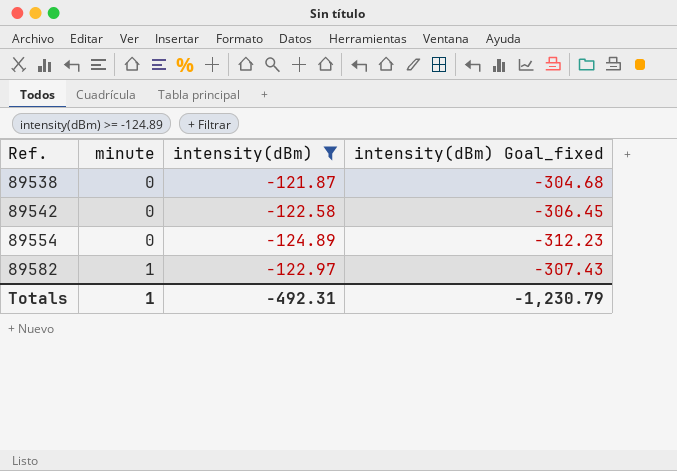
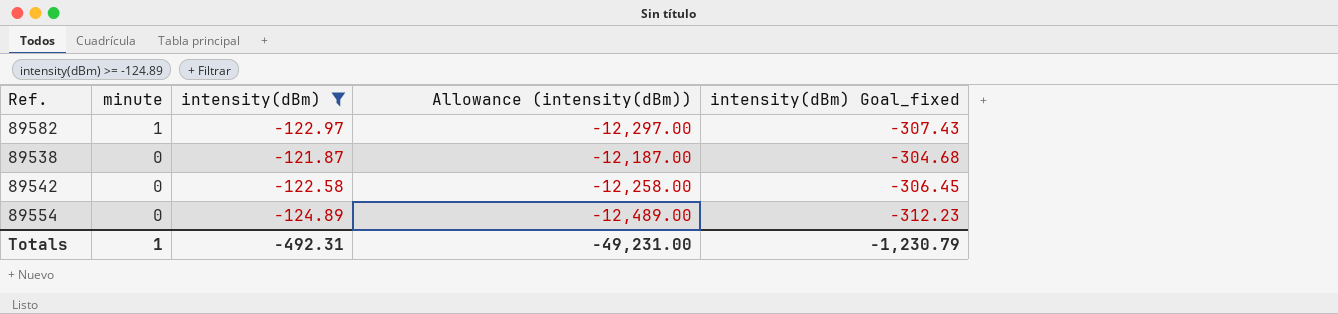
row order: Ref. ascending -> minute descending
column Allowance (intensity(dBm)) | formula: none -> [intensity(dBm)] * 100

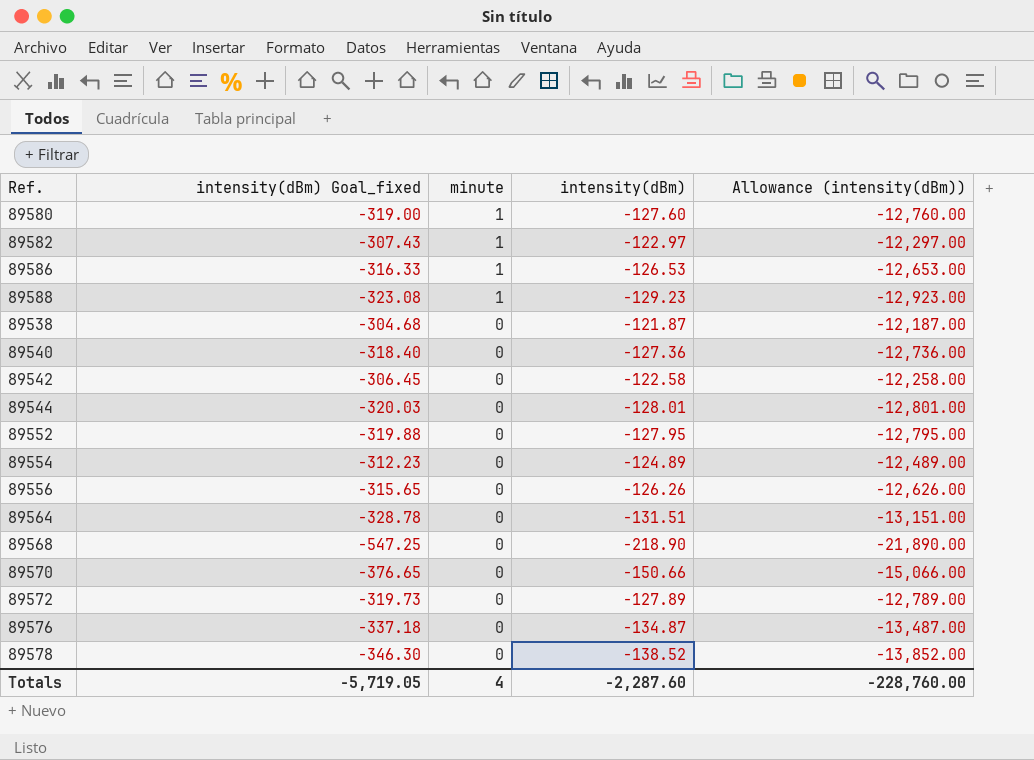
filter: intensity(dBm) >= -124.89 -> none
column intensity(dBm) Goal_fixed | position: 5 -> 2
Totals | intensity(dBm) Goal_fixed: -1,230.79 -> -5,719.05
Totals | minute: 1 -> 4
Totals | intensity(dBm): -492.31 -> -2,287.60
Totals | Allowance (intensity(dBm)): -49,231.00 -> -228,760.00

